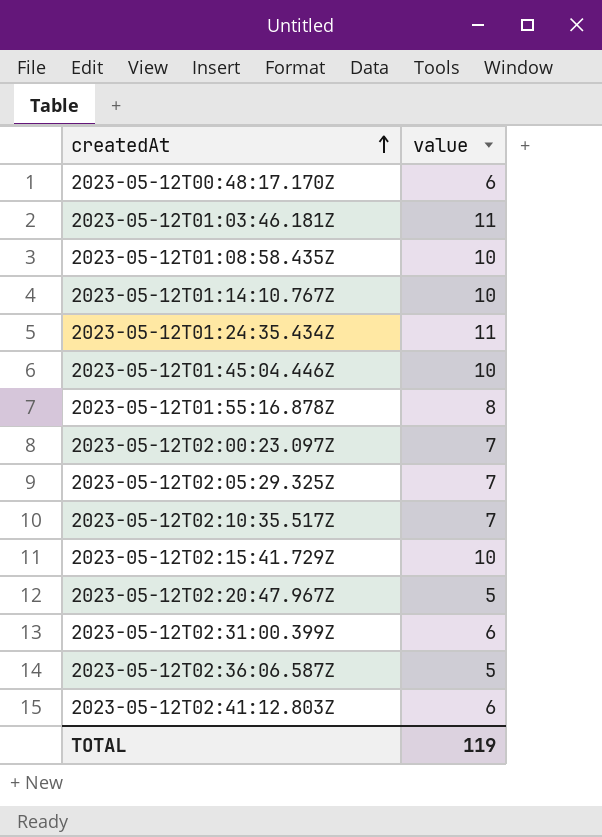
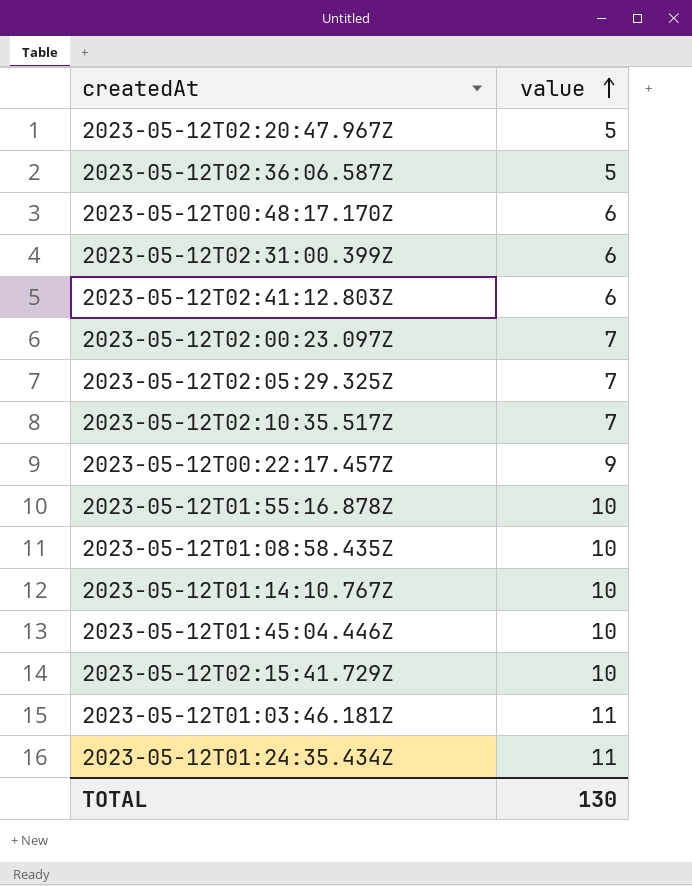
row order: createdAt ascending -> value ascending
row 2023-05-12T00:22:17.457Z: none -> 9
2023-05-12T01:55:16.878Z | value: 8 -> 10
TOTAL | value: 119 -> 130

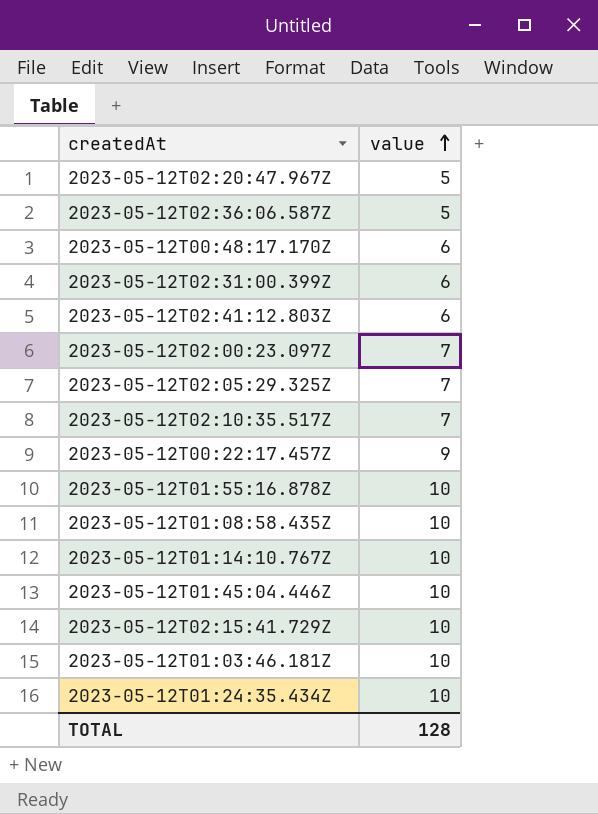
2023-05-12T01:03:46.181Z | value: 11 -> 10
2023-05-12T01:24:35.434Z | value: 11 -> 10
TOTAL | value: 130 -> 128

